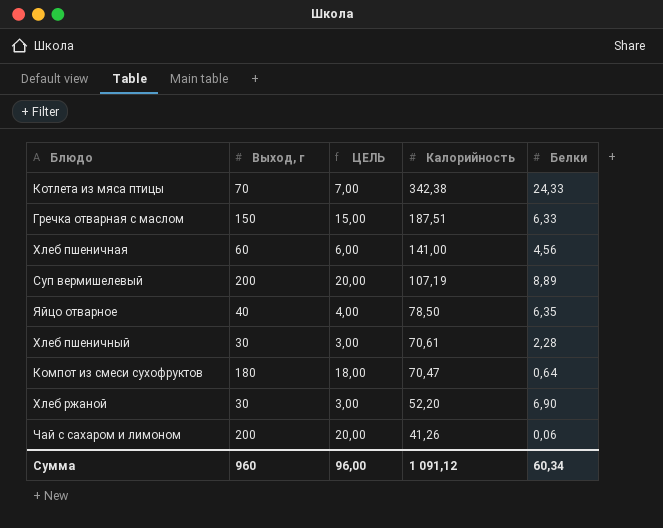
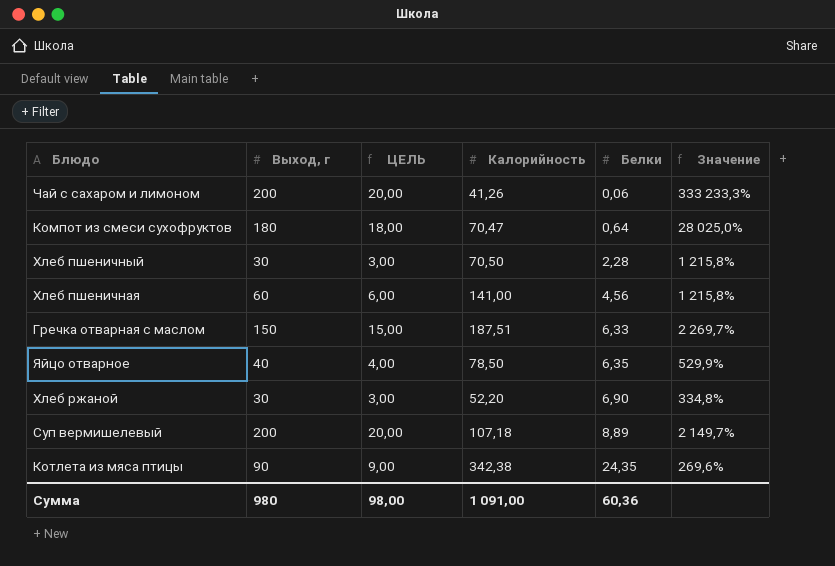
row order: Калорийность descending -> Белки ascending
column Значение | formula: none -> ([Выход, г] - [Белки]) / [Белки]
Хлеб пшеничный | Калорийность: 70,61 -> 70,50
Суп вермишелевый | Калорийность: 107,19 -> 107,18
Котлета из мяса птицы | Выход, г: 70 -> 90
Котлета из мяса птицы | ЦЕЛЬ: 7,00 -> 9,00
Котлета из мяса птицы | Белки: 24,33 -> 24,35
Сумма | Выход, г: 960 -> 980
Сумма | ЦЕЛЬ: 96,00 -> 98,00
Сумма | Калорийность: 1 091,12 -> 1 091,00
Сумма | Белки: 60,34 -> 60,36

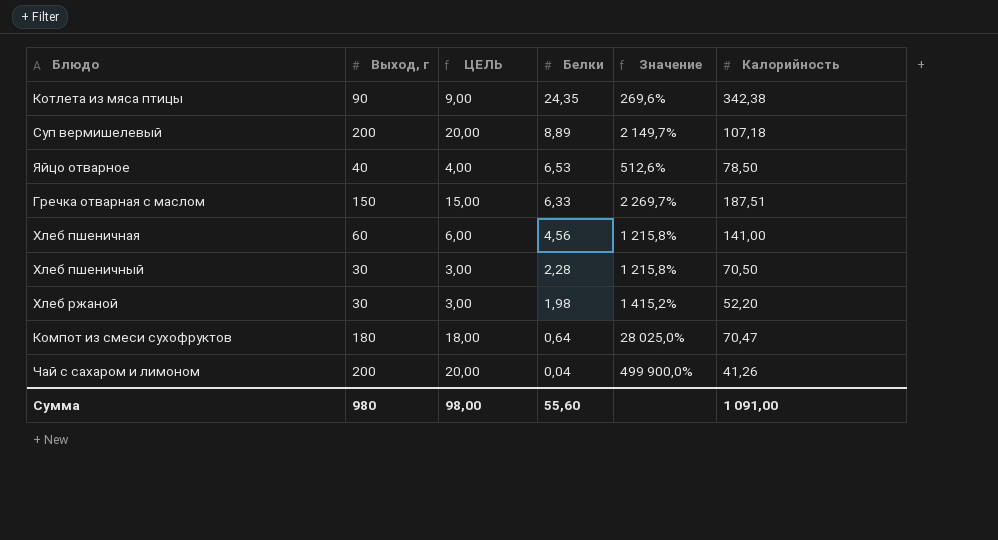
row order: Белки ascending -> Белки descending
column Калорийность | position: 4 -> 6
Яйцо отварное | Белки: 6,35 -> 6,53
Яйцо отварное | Значение: 529,9% -> 512,6%
Хлеб ржаной | Белки: 6,90 -> 1,98
Хлеб ржаной | Значение: 334,8% -> 1 415,2%
Чай с сахаром и лимоном | Белки: 0,06 -> 0,04
Чай с сахаром и лимоном | Значение: 333 233,3% -> 499 900,0%
Сумма | Белки: 60,36 -> 55,60

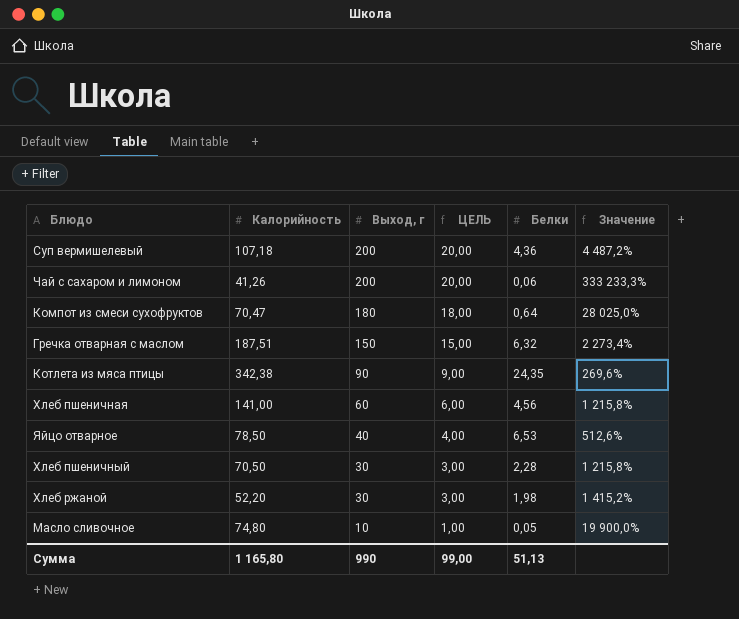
row order: Белки descending -> Выход, г descending
column Калорийность | position: 6 -> 2
Суп вермишелевый | Белки: 8,89 -> 4,36
Суп вермишелевый | Значение: 2 149,7% -> 4 487,2%
Чай с сахаром и лимоном | Белки: 0,04 -> 0,06
Чай с сахаром и лимоном | Значение: 499 900,0% -> 333 233,3%
Гречка отварная с маслом | Белки: 6,33 -> 6,32
Гречка отварная с маслом | Значение: 2 269,7% -> 2 273,4%
row Масло сливочное: none -> 74,80 | 10 | 1,00 | 0,05 | 19 900,0%
Сумма | Калорийность: 1 091,00 -> 1 165,80
Сумма | Выход, г: 980 -> 990
Сумма | ЦЕЛЬ: 98,00 -> 99,00
Сумма | Белки: 55,60 -> 51,13

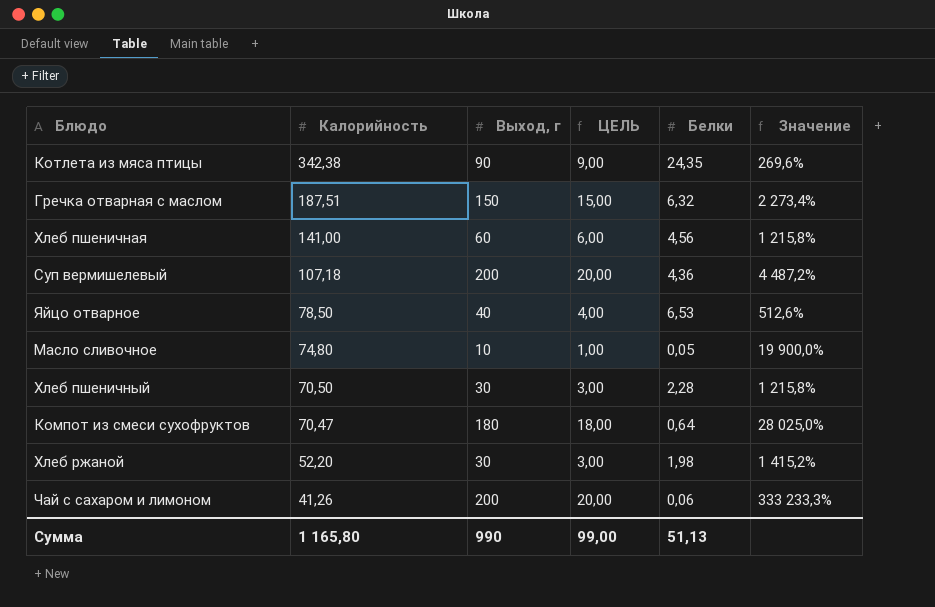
row order: Выход, г descending -> Калорийность descending

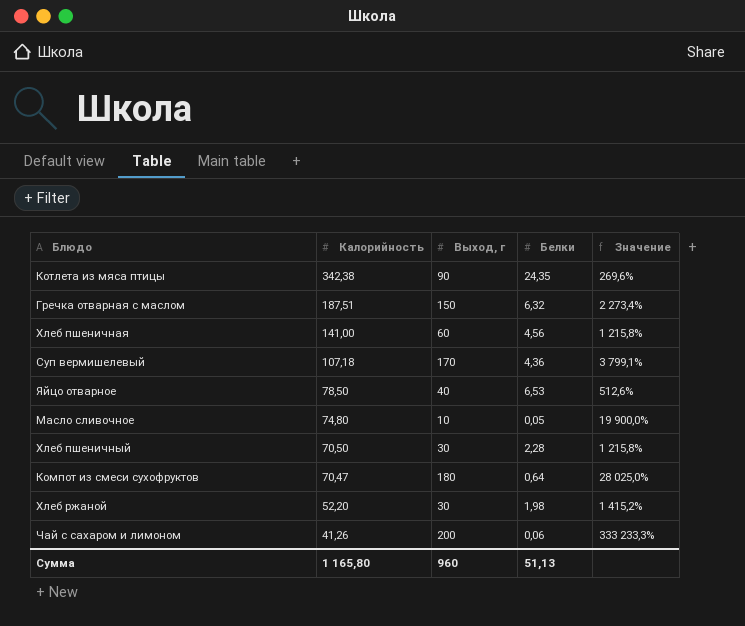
column ЦЕЛЬ | formula: [Выход, г] * 0,1 -> none
Суп вермишелевый | Выход, г: 200 -> 170
Суп вермишелевый | Значение: 4 487,2% -> 3 799,1%
Сумма | Выход, г: 990 -> 960

